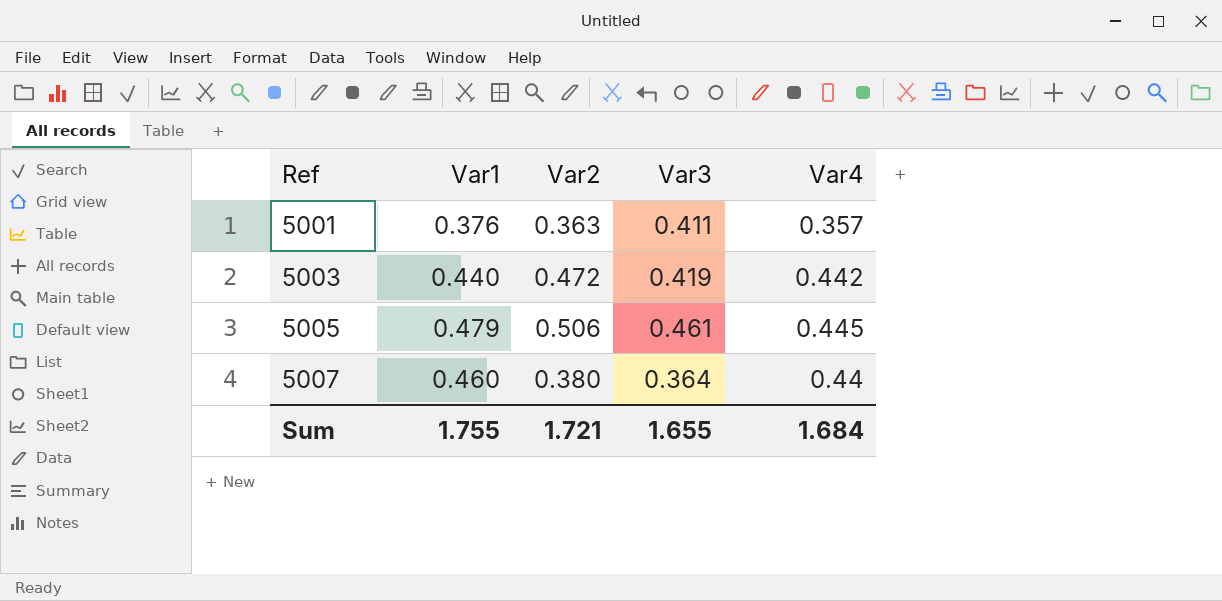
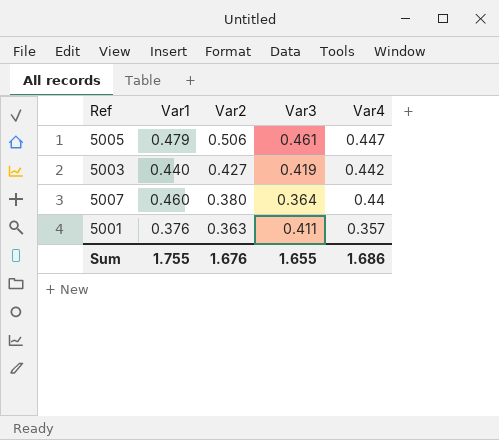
row order: Ref ascending -> Var2 descending
5005 | Var4: 0.445 -> 0.447
5003 | Var2: 0.472 -> 0.427
Sum | Var2: 1.721 -> 1.676
Sum | Var4: 1.684 -> 1.686

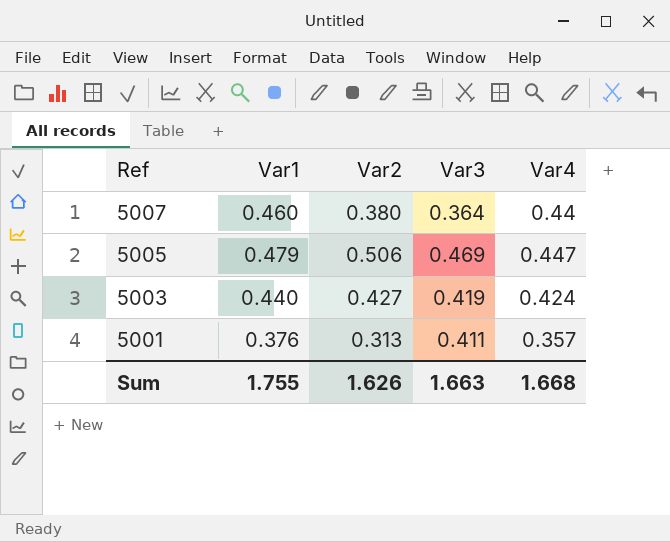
row order: Var2 descending -> Ref descending
5005 | Var3: 0.461 -> 0.469
5003 | Var4: 0.442 -> 0.424
5001 | Var2: 0.363 -> 0.313
Sum | Var2: 1.676 -> 1.626
Sum | Var3: 1.655 -> 1.663
Sum | Var4: 1.686 -> 1.668

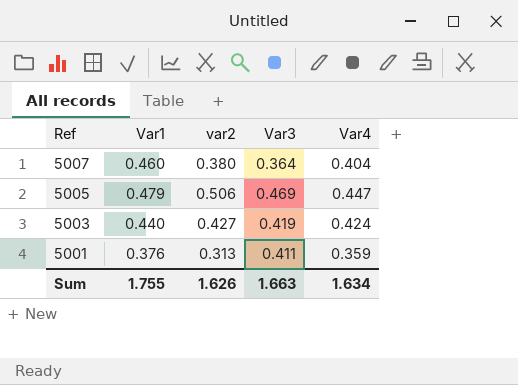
column name: Var2 -> var2
5007 | Var4: 0.44 -> 0.404
5001 | Var4: 0.357 -> 0.359
Sum | Var4: 1.668 -> 1.634

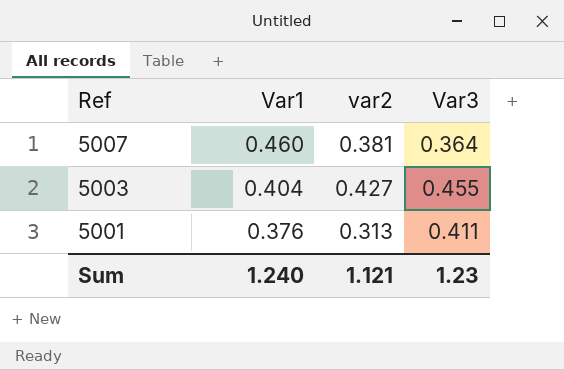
column Var4 | position: 5 -> none
row 5005: 0.479 | 0.506 | 0.469 | 0.447 -> none
5007 | var2: 0.380 -> 0.381
5003 | Var1: 0.440 -> 0.404
5003 | Var3: 0.419 -> 0.455
Sum | Var1: 1.755 -> 1.240
Sum | var2: 1.626 -> 1.121
Sum | Var3: 1.663 -> 1.23

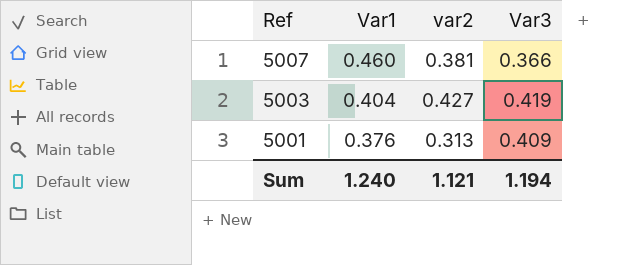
5007 | Var3: 0.364 -> 0.366
5003 | Var3: 0.455 -> 0.419
5001 | Var3: 0.411 -> 0.409
Sum | Var3: 1.23 -> 1.194

